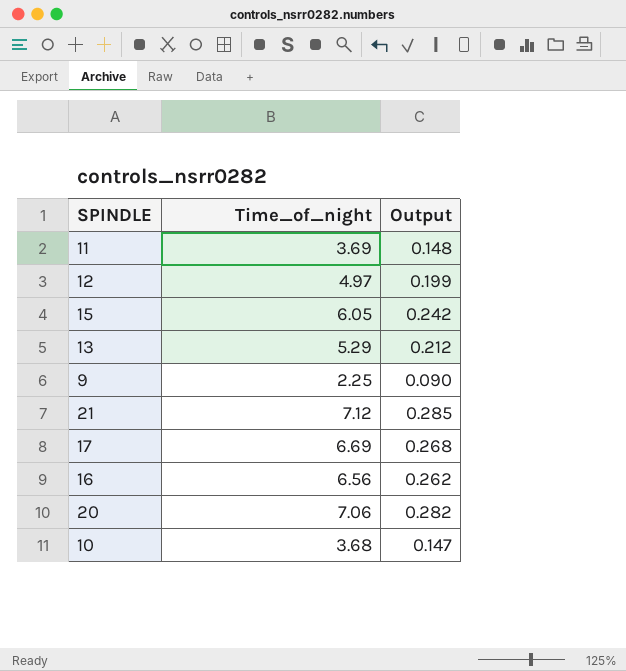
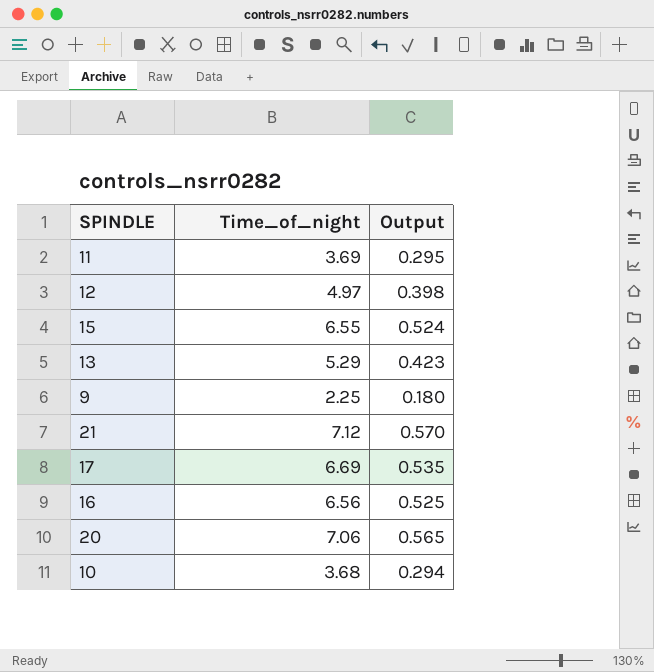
column Output | formula: [Time_of_night] * 0.04 -> [Time_of_night] * 0.08
15 | Time_of_night: 6.05 -> 6.55

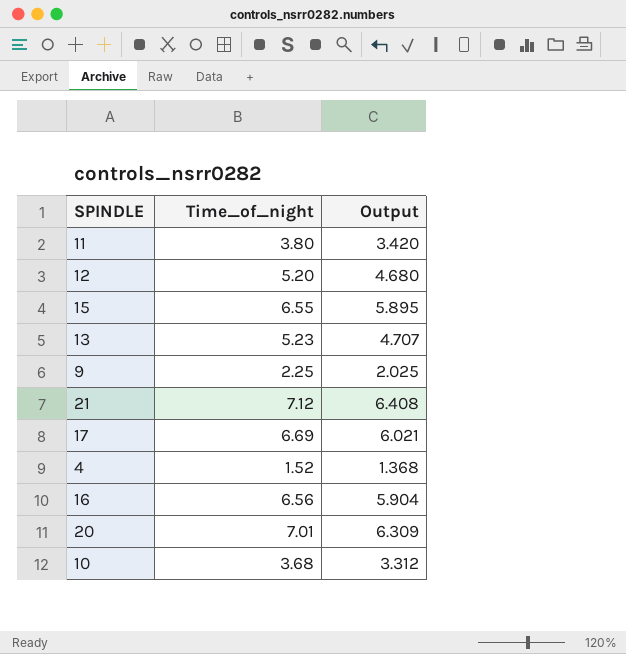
column Output | formula: [Time_of_night] * 0.08 -> [Time_of_night] * 0.9
11 | Time_of_night: 3.69 -> 3.80
12 | Time_of_night: 4.97 -> 5.20
13 | Time_of_night: 5.29 -> 5.23
row 4: none -> 1.52 | 1.368
20 | Time_of_night: 7.06 -> 7.01

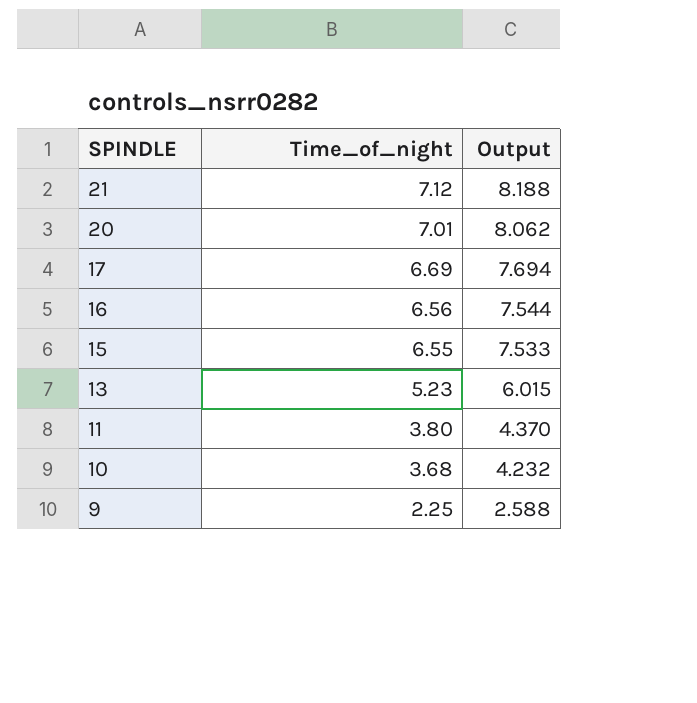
row order: none -> SPINDLE descending
column Output | formula: [Time_of_night] * 0.9 -> [Time_of_night] * 1.15
row 12: 5.20 | 4.680 -> none
row 4: 1.52 | 1.368 -> none

